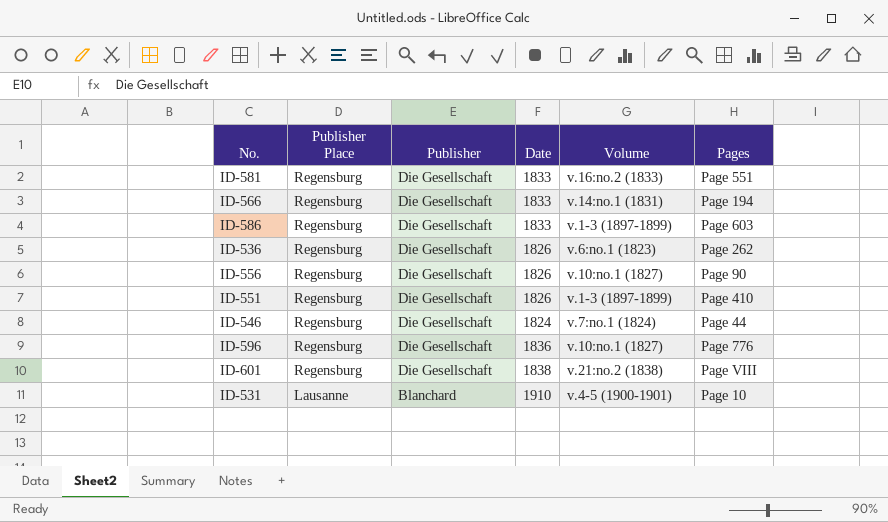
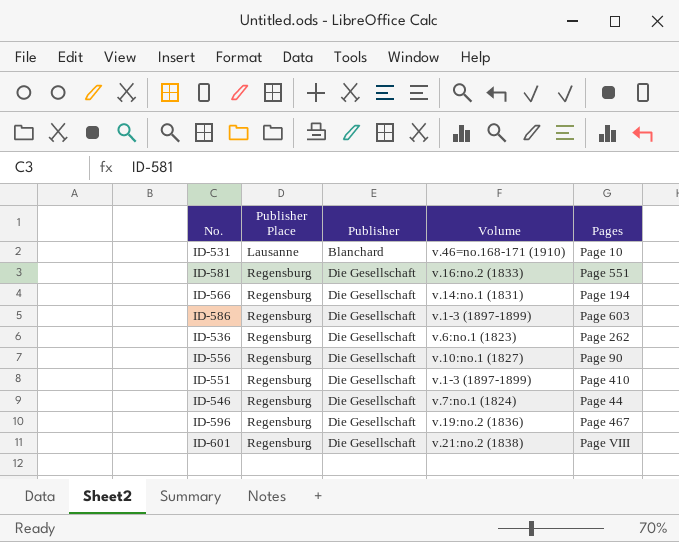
row order: Publisher Place descending -> Publisher Place ascending
column Date | position: 4 -> none
ID-531 | Volume: v.4-5 (1900-1901) -> v.46=no.168-171 (1910)
ID-596 | Volume: v.10:no.1 (1827) -> v.19:no.2 (1836)
ID-596 | Pages: Page 776 -> Page 467

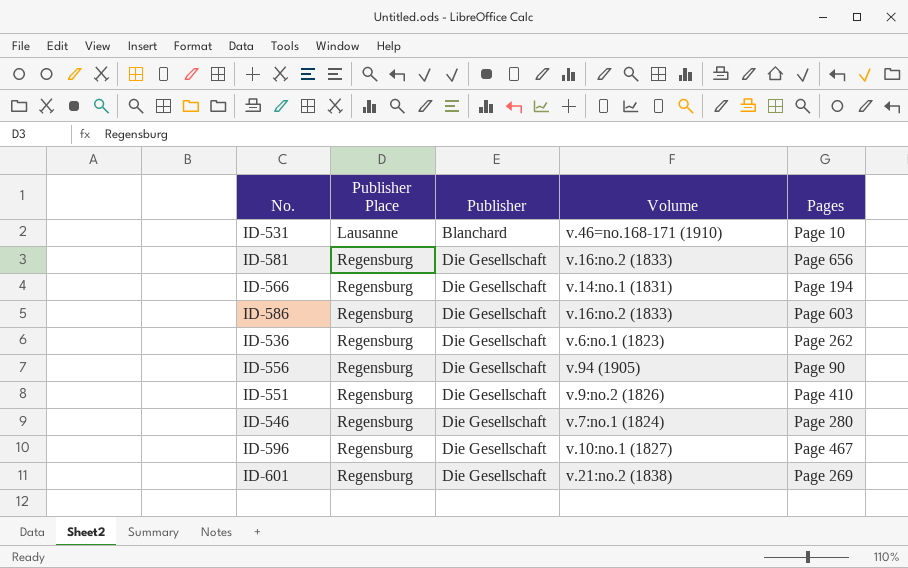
ID-581 | Pages: Page 551 -> Page 656
ID-586 | Volume: v.1-3 (1897-1899) -> v.16:no.2 (1833)
ID-556 | Volume: v.10:no.1 (1827) -> v.94 (1905)
ID-551 | Volume: v.1-3 (1897-1899) -> v.9:no.2 (1826)
ID-546 | Pages: Page 44 -> Page 280
ID-596 | Volume: v.19:no.2 (1836) -> v.10:no.1 (1827)
ID-601 | Pages: Page VIII -> Page 269

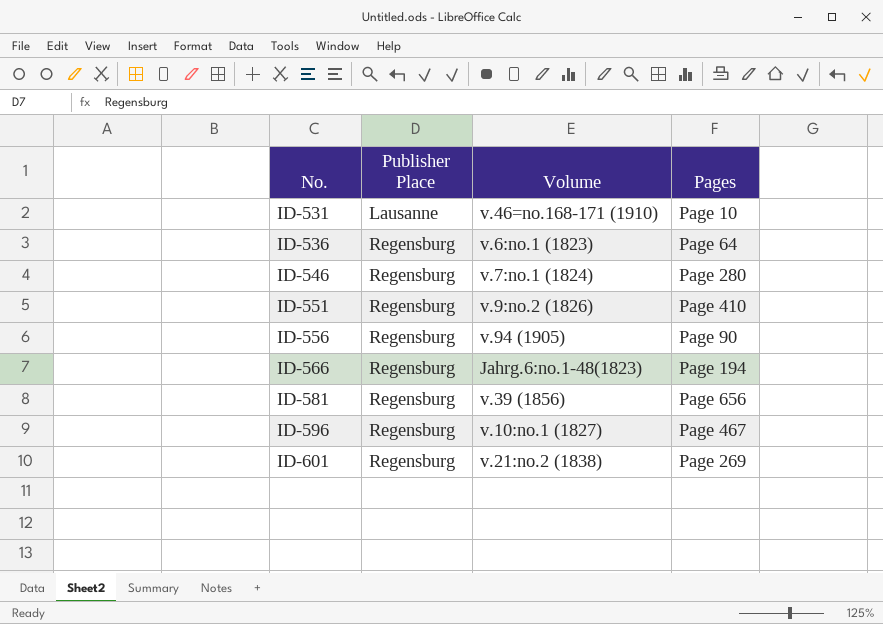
row order: Publisher Place ascending -> No. ascending
column Publisher | position: 3 -> none
row ID-586: Regensburg | Die Gesellschaft | v.16:no.2 (1833) | Page 603 -> none
ID-536 | Pages: Page 262 -> Page 64
ID-566 | Volume: v.14:no.1 (1831) -> Jahrg.6:no.1-48(1823)
ID-581 | Volume: v.16:no.2 (1833) -> v.39 (1856)

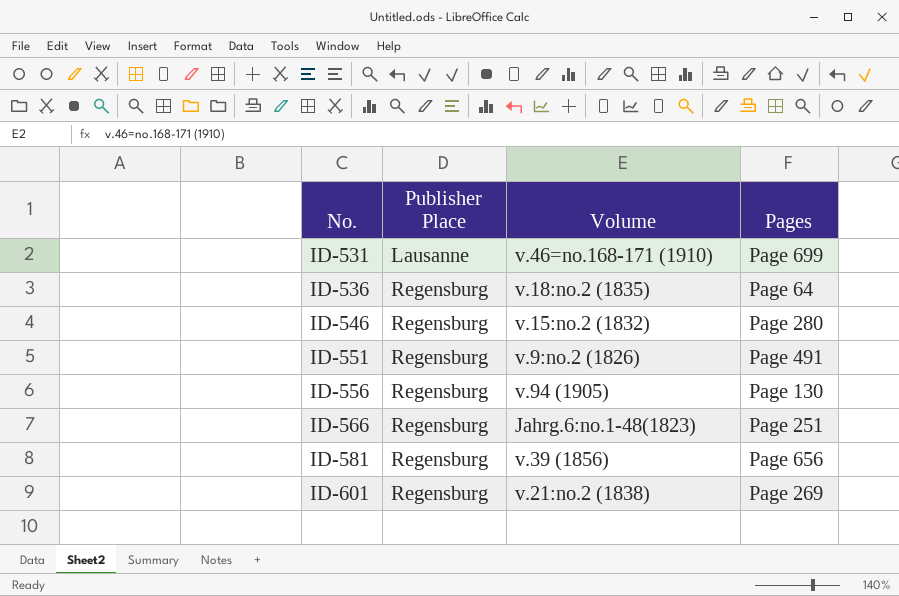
row ID-596: Regensburg | v.10:no.1 (1827) | Page 467 -> none
ID-531 | Pages: Page 10 -> Page 699
ID-536 | Volume: v.6:no.1 (1823) -> v.18:no.2 (1835)
ID-546 | Volume: v.7:no.1 (1824) -> v.15:no.2 (1832)
ID-551 | Pages: Page 410 -> Page 491
ID-556 | Pages: Page 90 -> Page 130
ID-566 | Pages: Page 194 -> Page 251

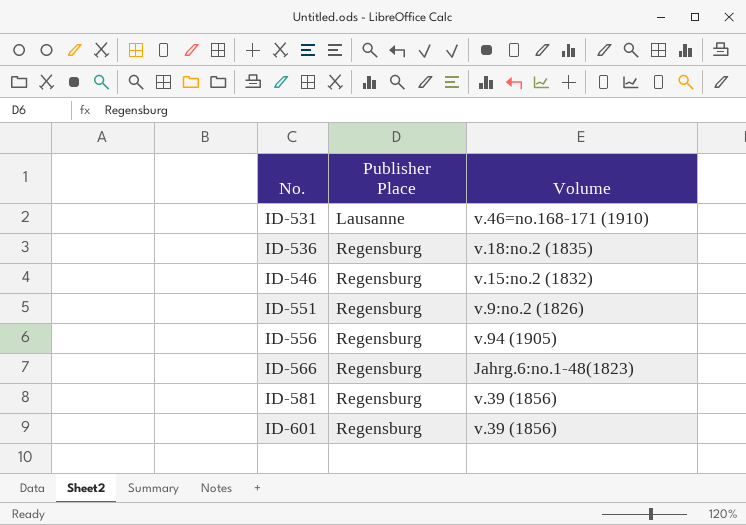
column Pages | position: 4 -> none
ID-601 | Volume: v.21:no.2 (1838) -> v.39 (1856)

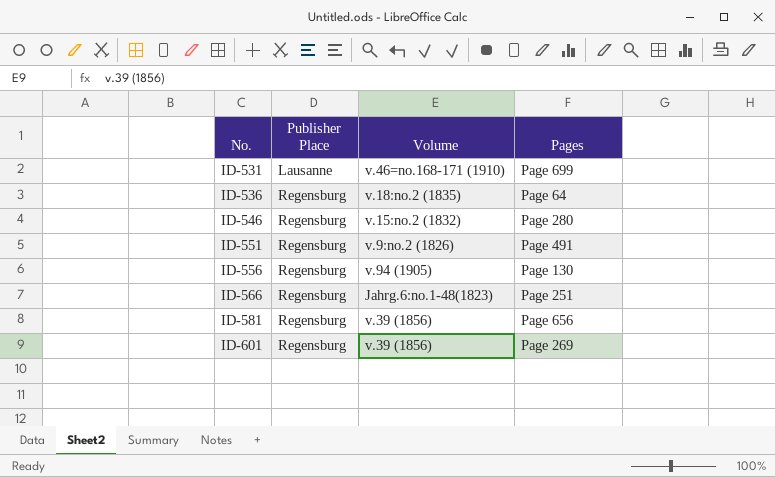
column Pages | position: none -> 4

